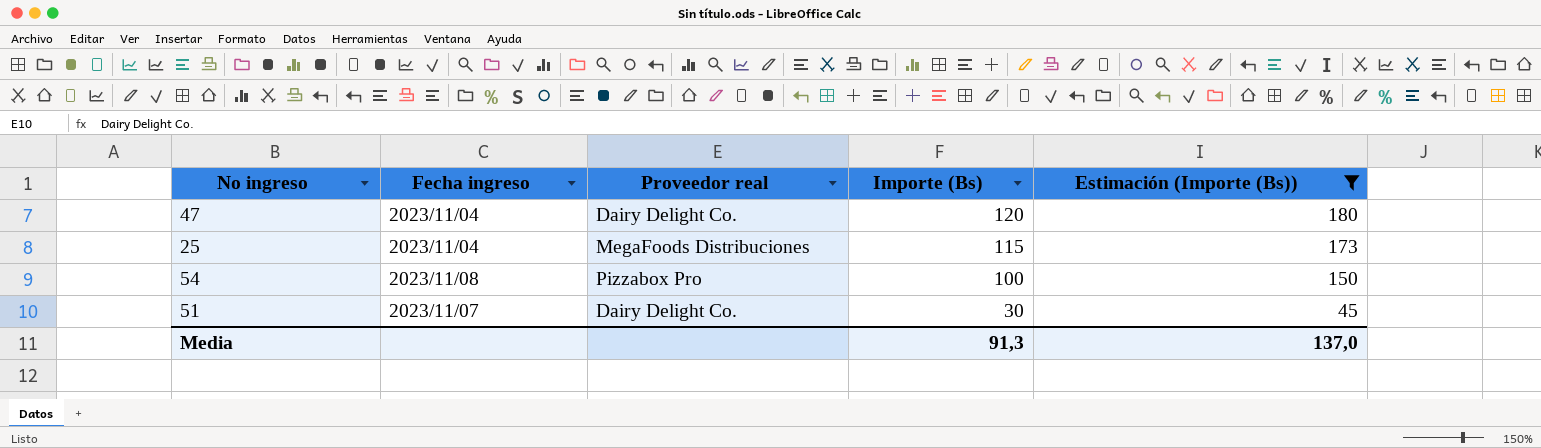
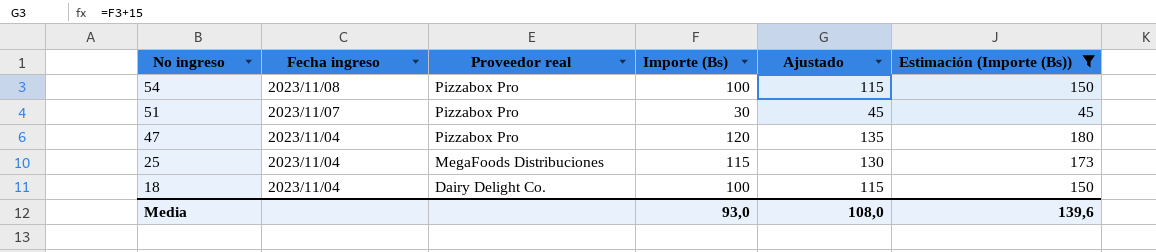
row order: Importe (Bs) descending -> No ingreso descending
column Ajustado | formula: none -> [Importe (Bs)] + 15
51 | Proveedor real: Dairy Delight Co. -> Pizzabox Pro
47 | Proveedor real: Dairy Delight Co. -> Pizzabox Pro
row 18: none -> 2023/11/04 | Dairy Delight Co. | 100 | 115 | 150
Media | Importe (Bs): 91,3 -> 93,0
Media | Estimación (Importe (Bs)): 137,0 -> 139,6

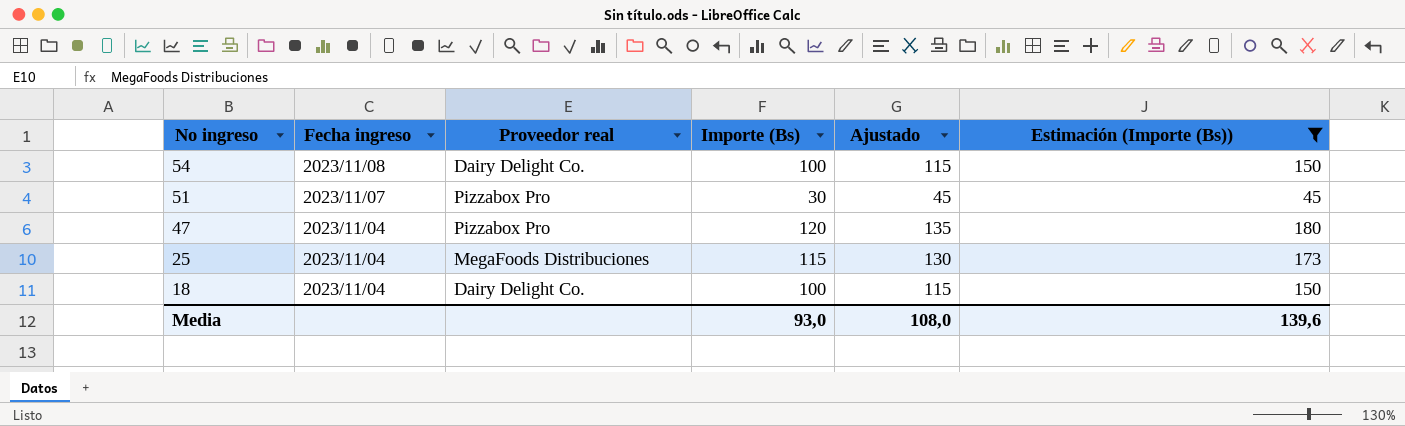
54 | Proveedor real: Pizzabox Pro -> Dairy Delight Co.

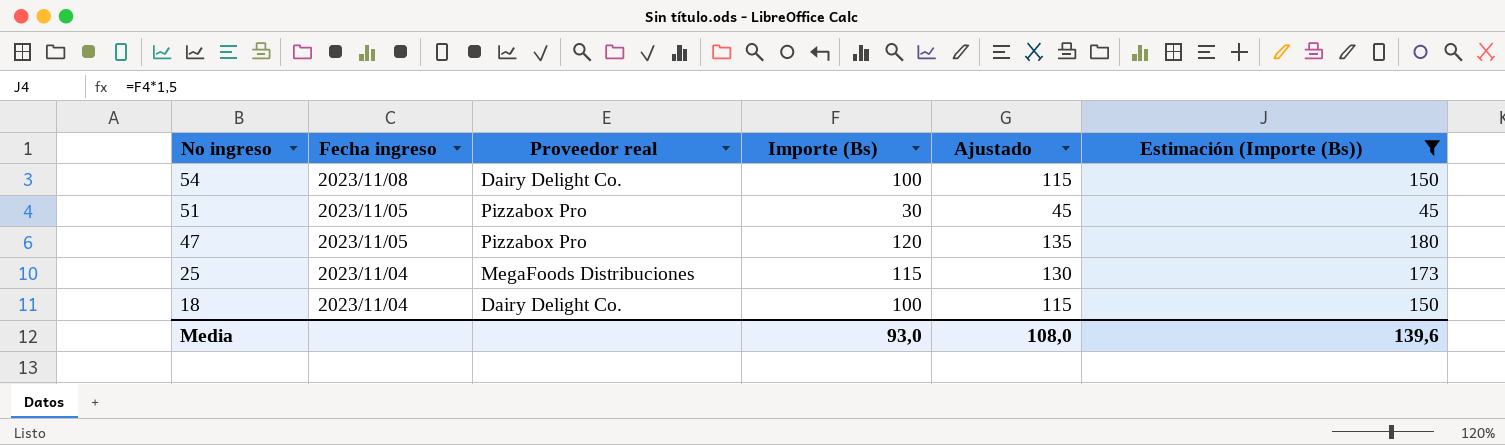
51 | Fecha ingreso: 2023/11/07 -> 2023/11/05
47 | Fecha ingreso: 2023/11/04 -> 2023/11/05

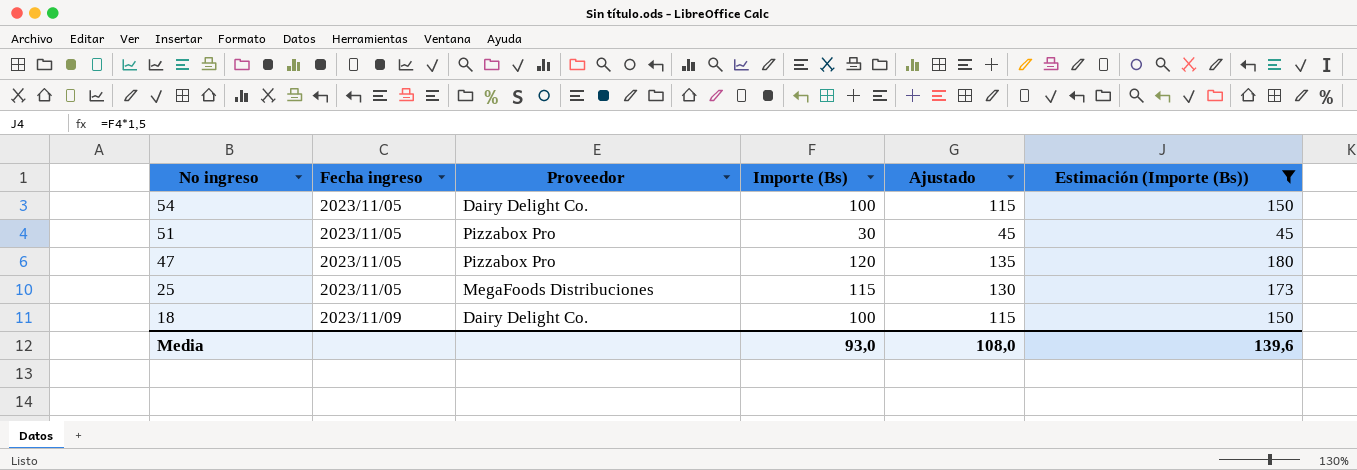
column name: Proveedor real -> Proveedor
54 | Fecha ingreso: 2023/11/08 -> 2023/11/05
25 | Fecha ingreso: 2023/11/04 -> 2023/11/05
18 | Fecha ingreso: 2023/11/04 -> 2023/11/09

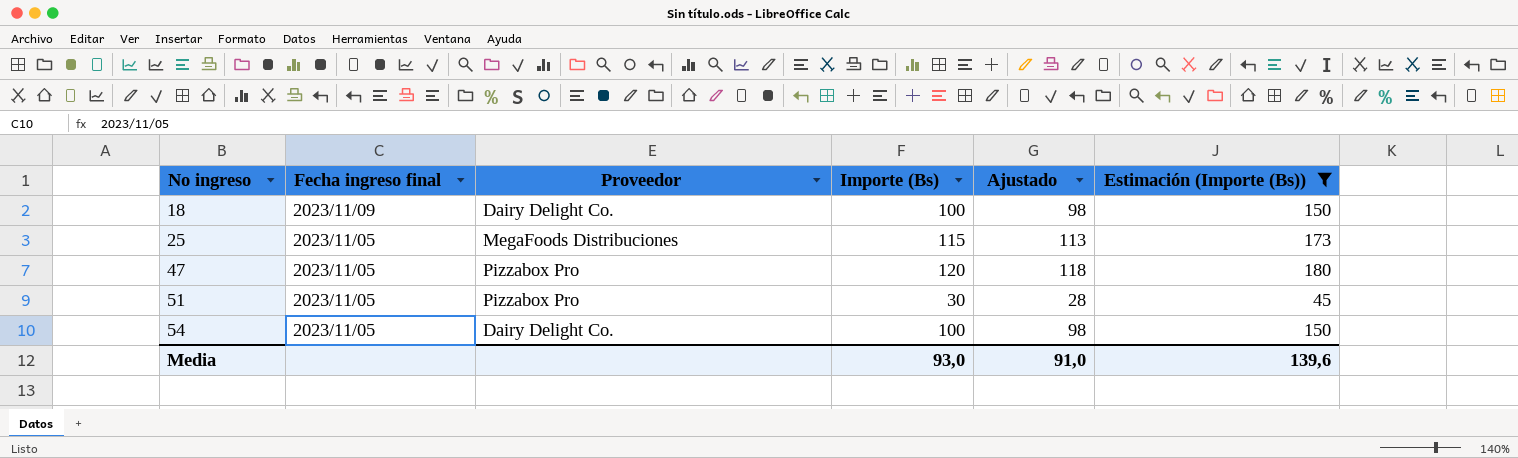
row order: No ingreso descending -> No ingreso ascending
column name: Fecha ingreso -> Fecha ingreso final
column Ajustado | formula: [Importe (Bs)] + 15 -> [Importe (Bs)] - 2
Media | Ajustado: 108,0 -> 91,0

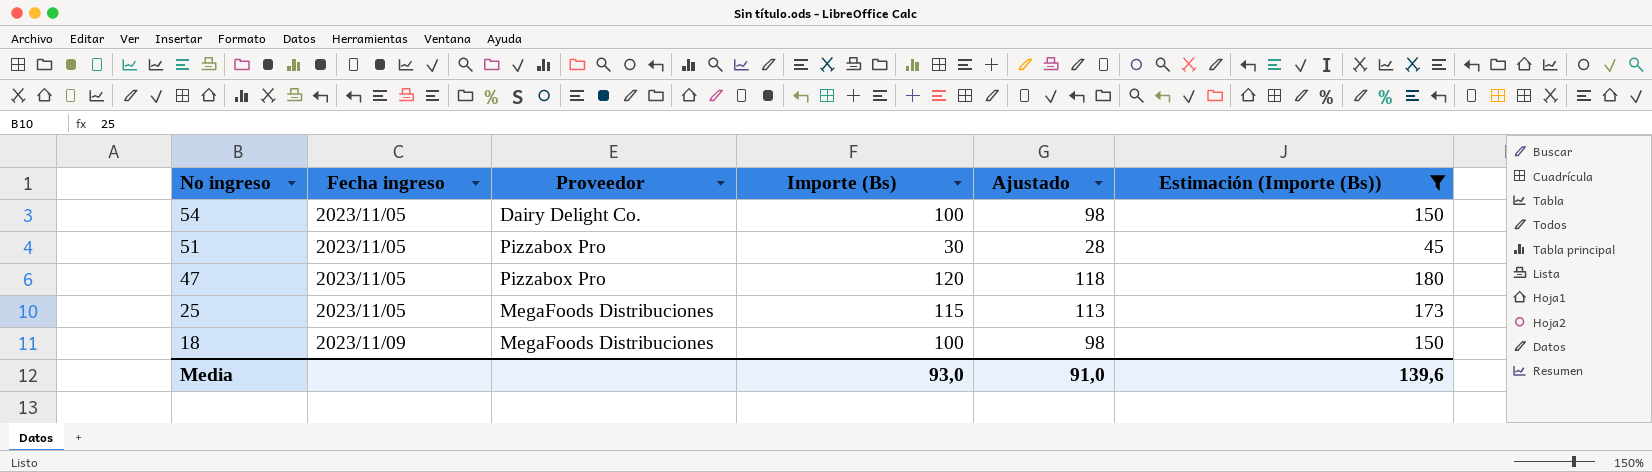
row order: No ingreso ascending -> No ingreso descending
column name: Fecha ingreso final -> Fecha ingreso
18 | Proveedor: Dairy Delight Co. -> MegaFoods Distribuciones

